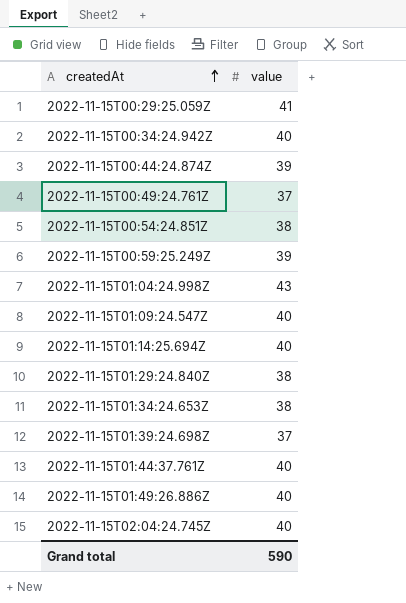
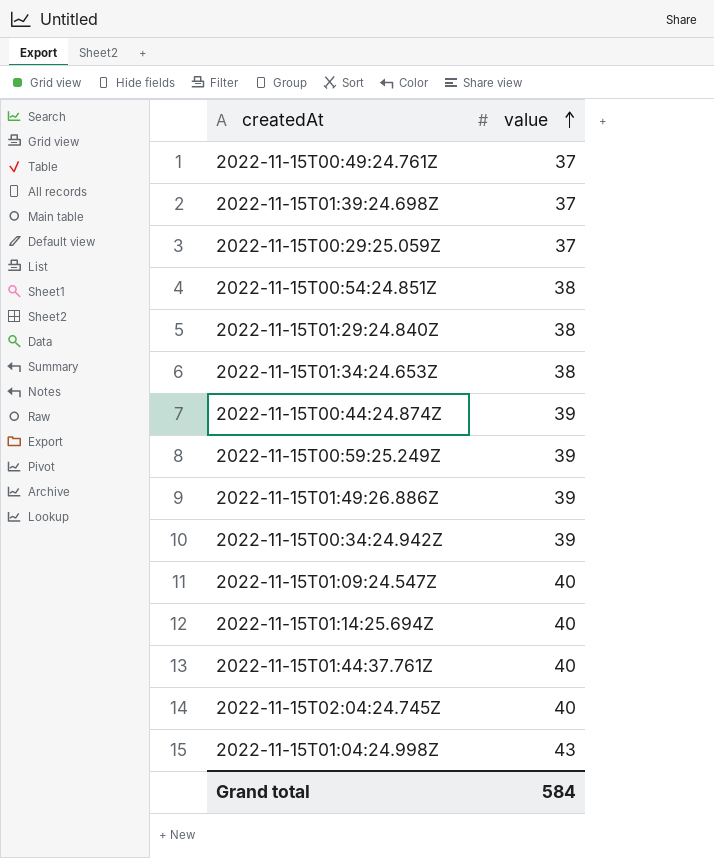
row order: createdAt ascending -> value ascending
2022-11-15T00:29:25.059Z | value: 41 -> 37
2022-11-15T01:49:26.886Z | value: 40 -> 39
2022-11-15T00:34:24.942Z | value: 40 -> 39
Grand total | value: 590 -> 584

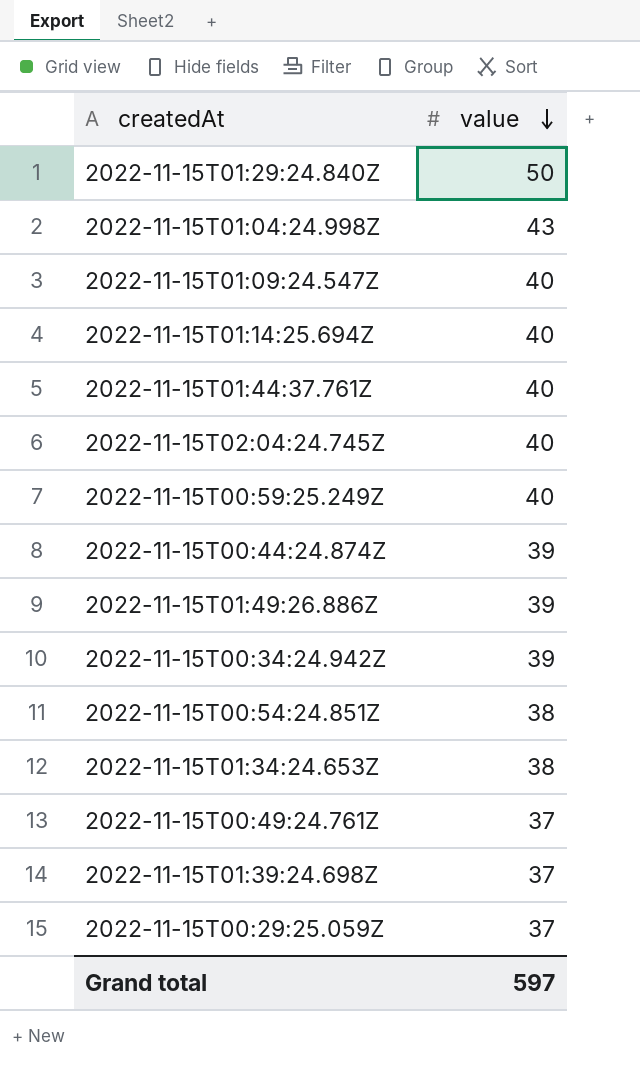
row order: value ascending -> value descending
2022-11-15T01:29:24.840Z | value: 38 -> 50
2022-11-15T00:59:25.249Z | value: 39 -> 40
Grand total | value: 584 -> 597

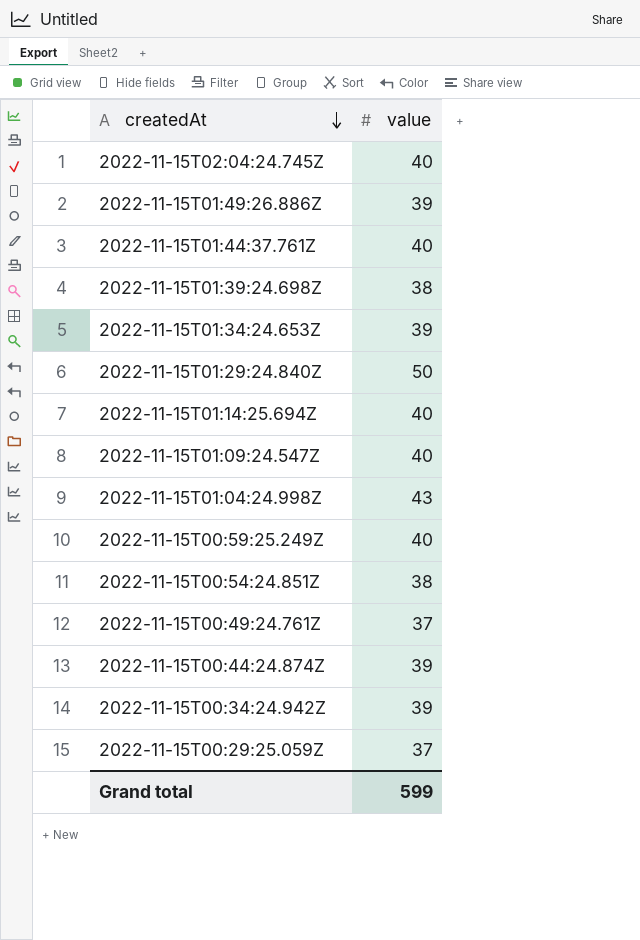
row order: value descending -> createdAt descending
2022-11-15T01:39:24.698Z | value: 37 -> 38
2022-11-15T01:34:24.653Z | value: 38 -> 39
Grand total | value: 597 -> 599

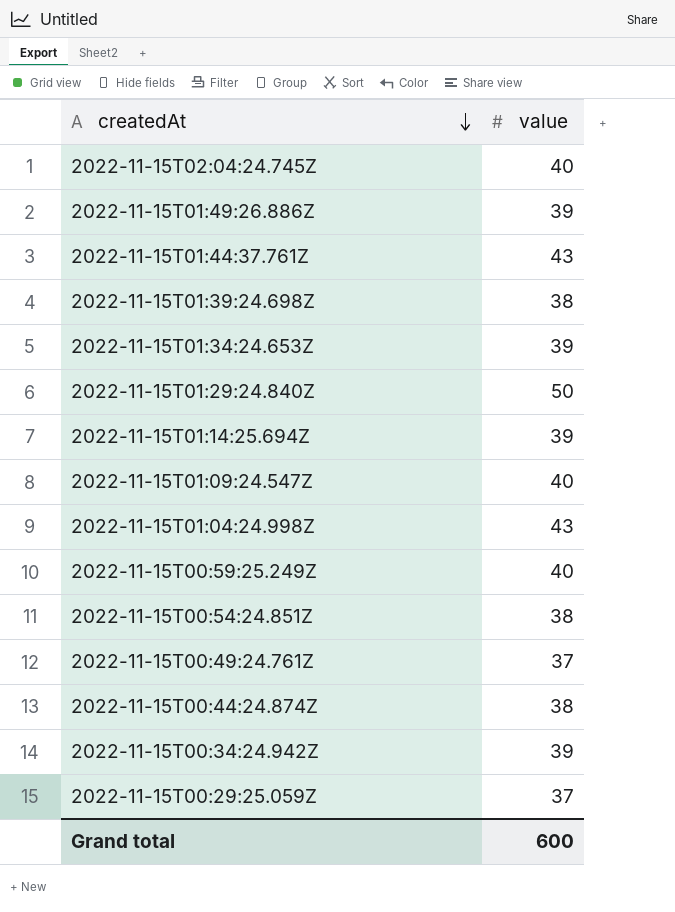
2022-11-15T01:44:37.761Z | value: 40 -> 43
2022-11-15T01:14:25.694Z | value: 40 -> 39
2022-11-15T00:44:24.874Z | value: 39 -> 38
Grand total | value: 599 -> 600

